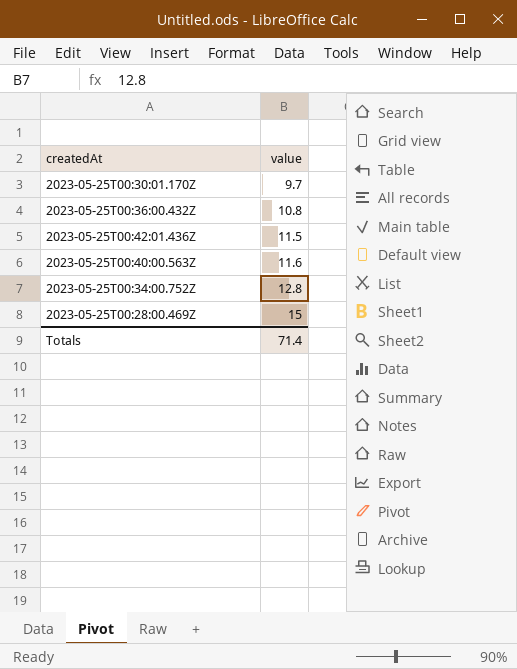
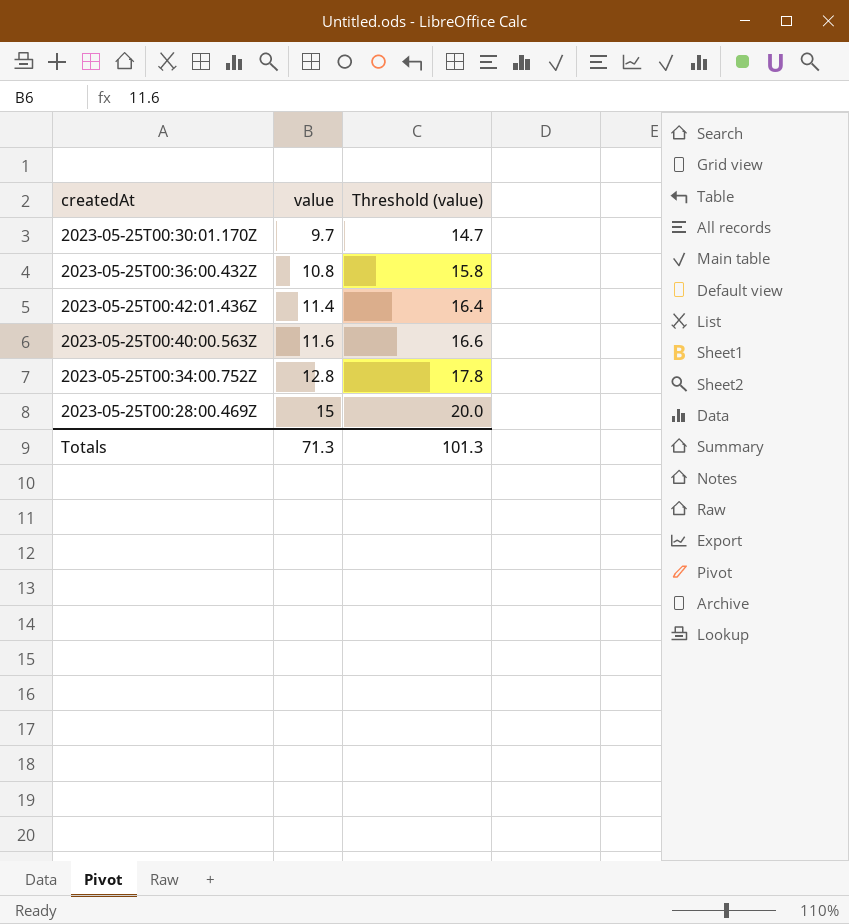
column Threshold (value) | formula: none -> [value] + 5
2023-05-25T00:42:01.436Z | value: 11.5 -> 11.4
Totals | value: 71.4 -> 71.3

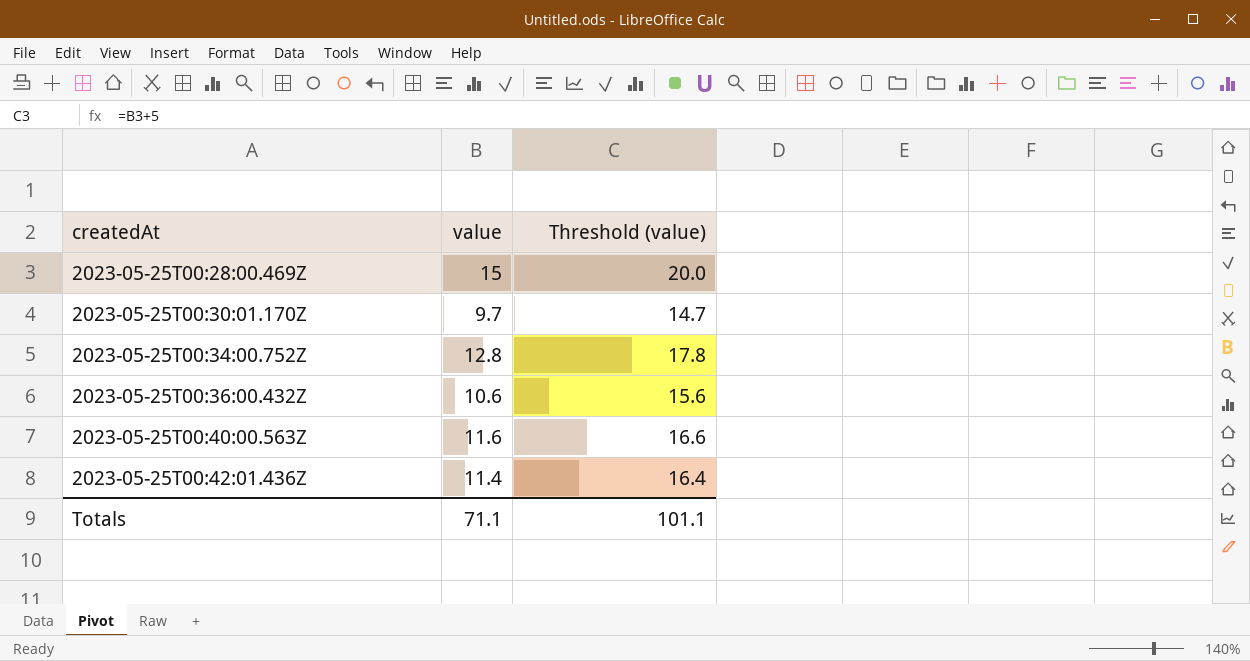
row order: value ascending -> createdAt ascending
2023-05-25T00:36:00.432Z | value: 10.8 -> 10.6
2023-05-25T00:36:00.432Z | Threshold (value): 15.8 -> 15.6
Totals | value: 71.3 -> 71.1
Totals | Threshold (value): 101.3 -> 101.1

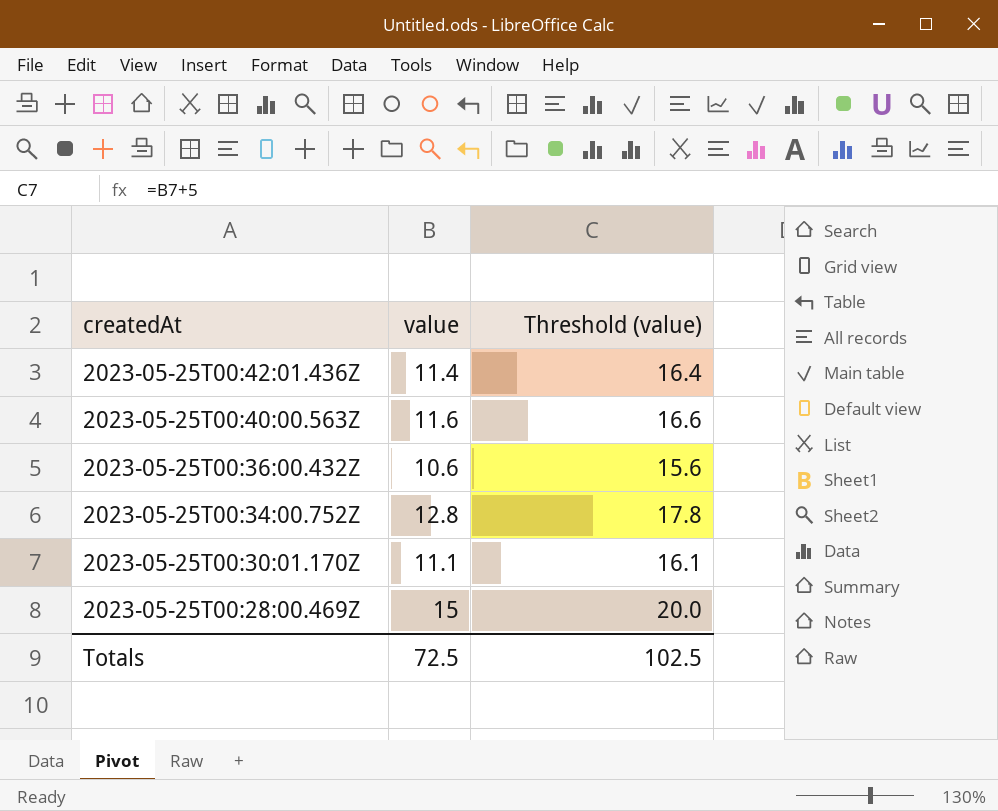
row order: createdAt ascending -> createdAt descending
2023-05-25T00:30:01.170Z | value: 9.7 -> 11.1
2023-05-25T00:30:01.170Z | Threshold (value): 14.7 -> 16.1
Totals | value: 71.1 -> 72.5
Totals | Threshold (value): 101.1 -> 102.5

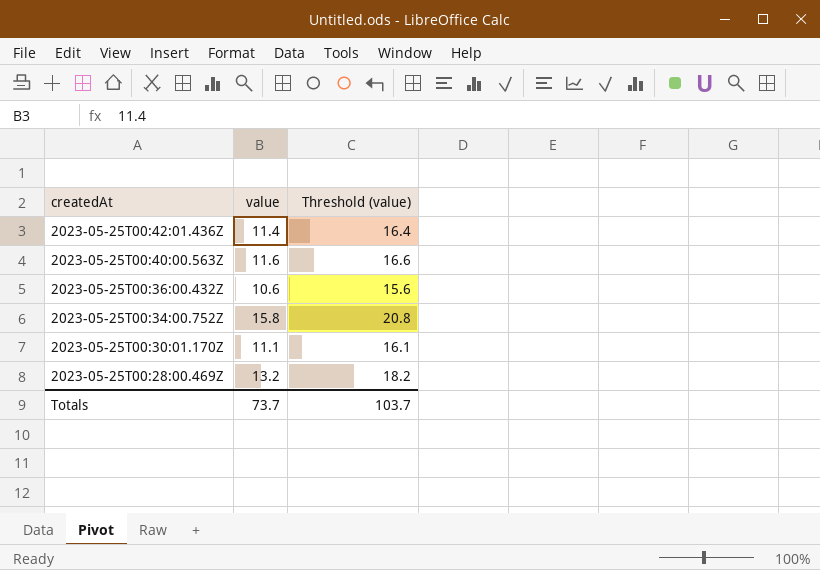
2023-05-25T00:34:00.752Z | value: 12.8 -> 15.8
2023-05-25T00:34:00.752Z | Threshold (value): 17.8 -> 20.8
2023-05-25T00:28:00.469Z | value: 15 -> 13.2
2023-05-25T00:28:00.469Z | Threshold (value): 20.0 -> 18.2
Totals | value: 72.5 -> 73.7
Totals | Threshold (value): 102.5 -> 103.7

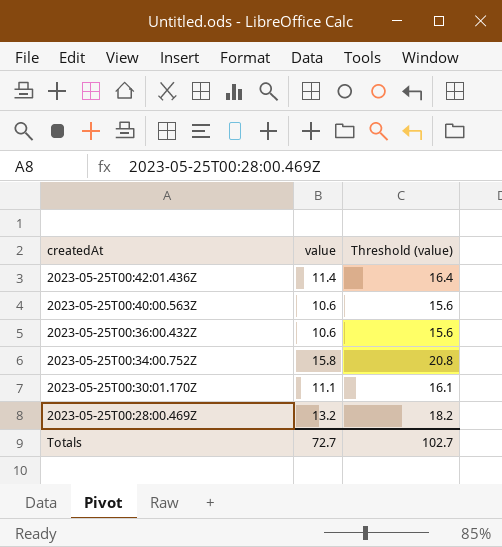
2023-05-25T00:40:00.563Z | value: 11.6 -> 10.6
2023-05-25T00:40:00.563Z | Threshold (value): 16.6 -> 15.6
Totals | value: 73.7 -> 72.7
Totals | Threshold (value): 103.7 -> 102.7

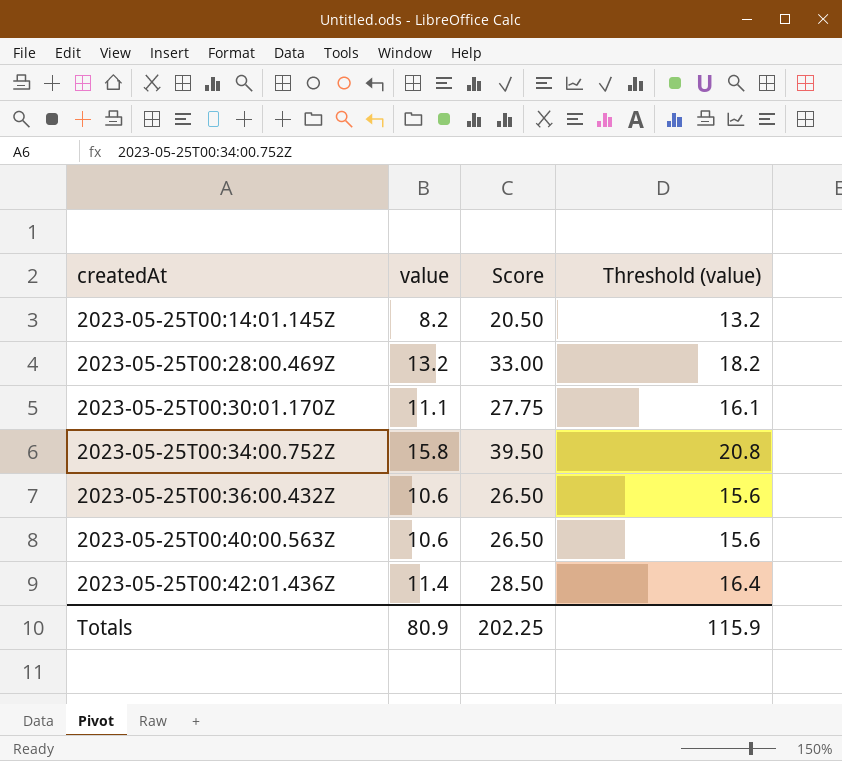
row order: createdAt descending -> createdAt ascending
column Score | formula: none -> [value] * 2.5
row 2023-05-25T00:14:01.145Z: none -> 8.2 | 20.50 | 13.2
Totals | value: 72.7 -> 80.9
Totals | Threshold (value): 102.7 -> 115.9

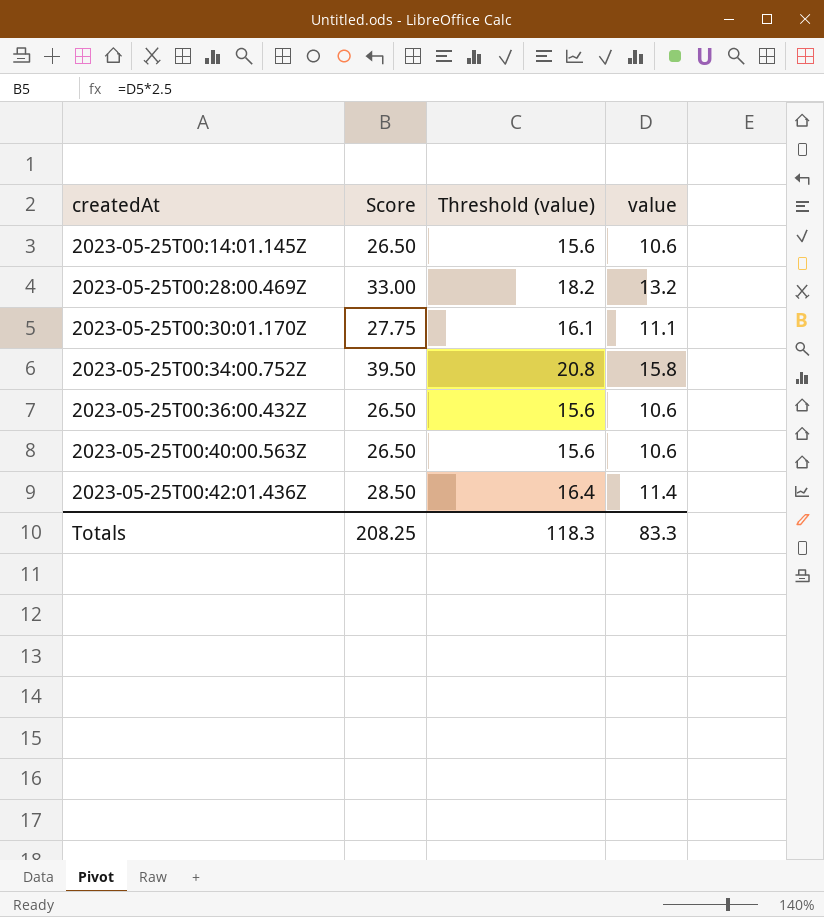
column value | position: 2 -> 4
2023-05-25T00:14:01.145Z | Score: 20.50 -> 26.50
2023-05-25T00:14:01.145Z | Threshold (value): 13.2 -> 15.6
2023-05-25T00:14:01.145Z | value: 8.2 -> 10.6
Totals | Score: 202.25 -> 208.25
Totals | Threshold (value): 115.9 -> 118.3
Totals | value: 80.9 -> 83.3

